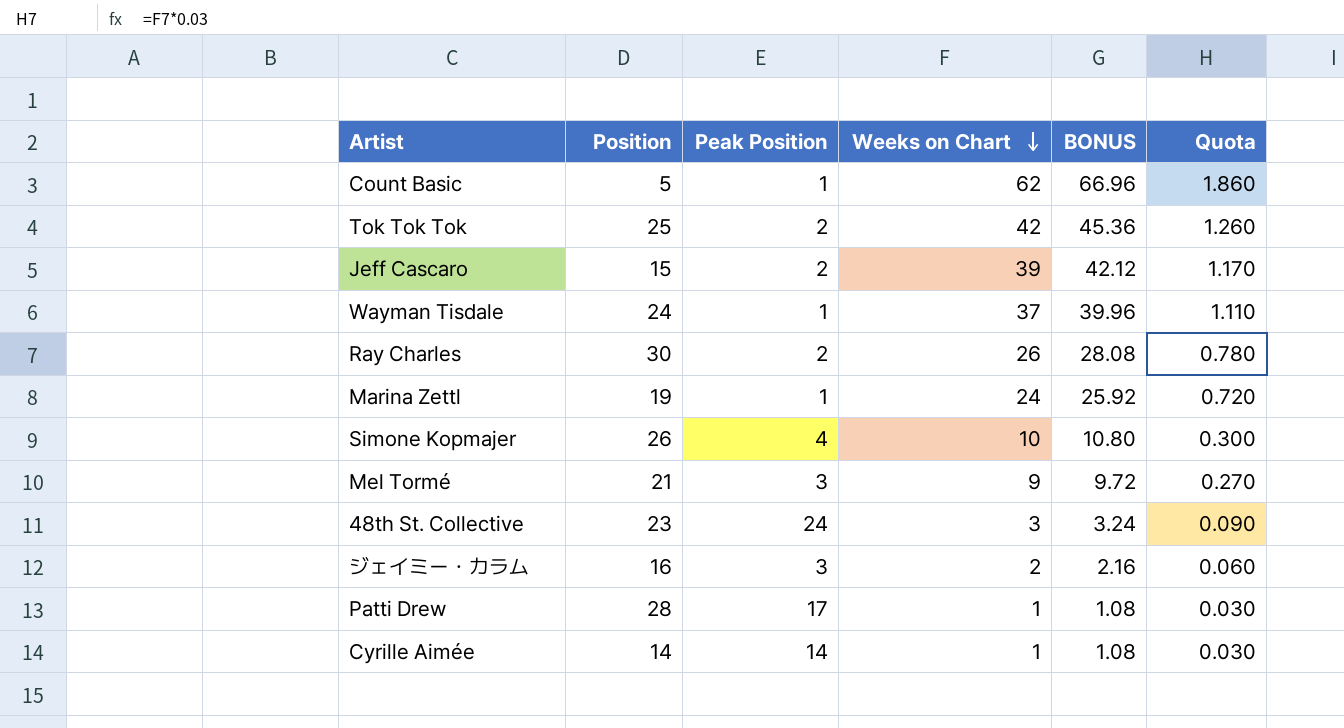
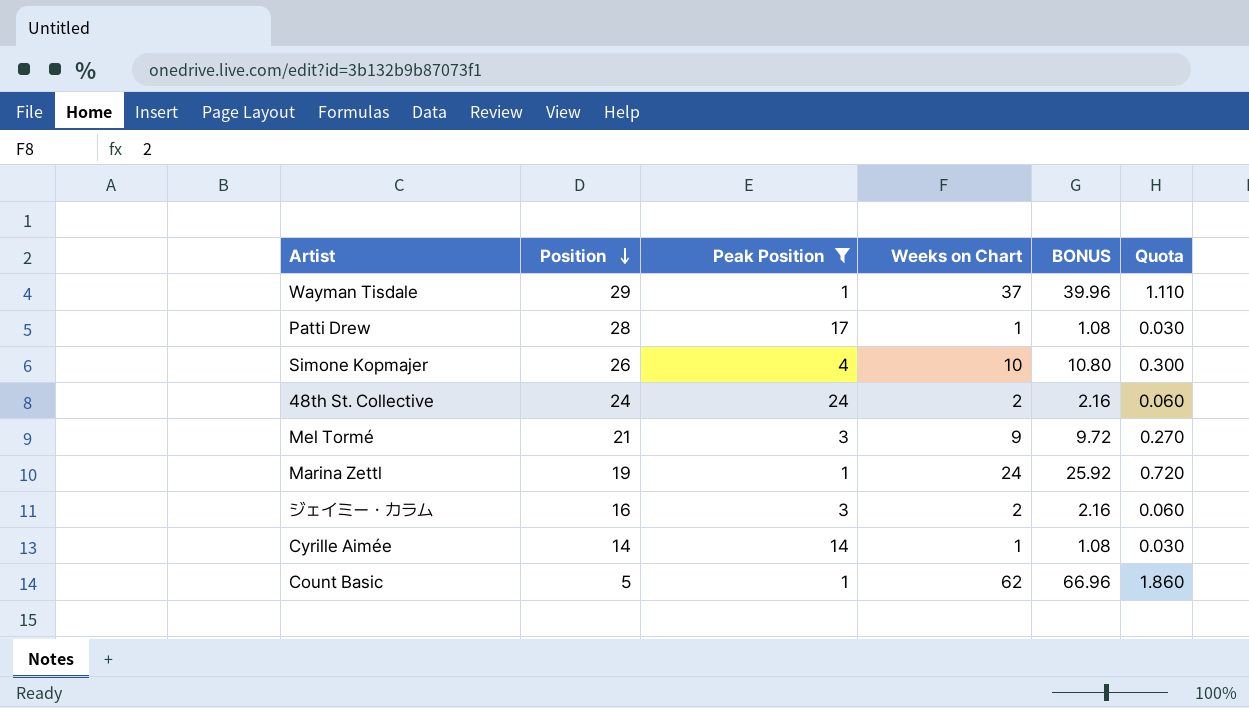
filter: none -> Peak Position != 2
row order: Weeks on Chart descending -> Position descending
Wayman Tisdale | Position: 24 -> 29
48th St. Collective | Position: 23 -> 24
48th St. Collective | Weeks on Chart: 3 -> 2
48th St. Collective | BONUS: 3.24 -> 2.16
48th St. Collective | Quota: 0.090 -> 0.060

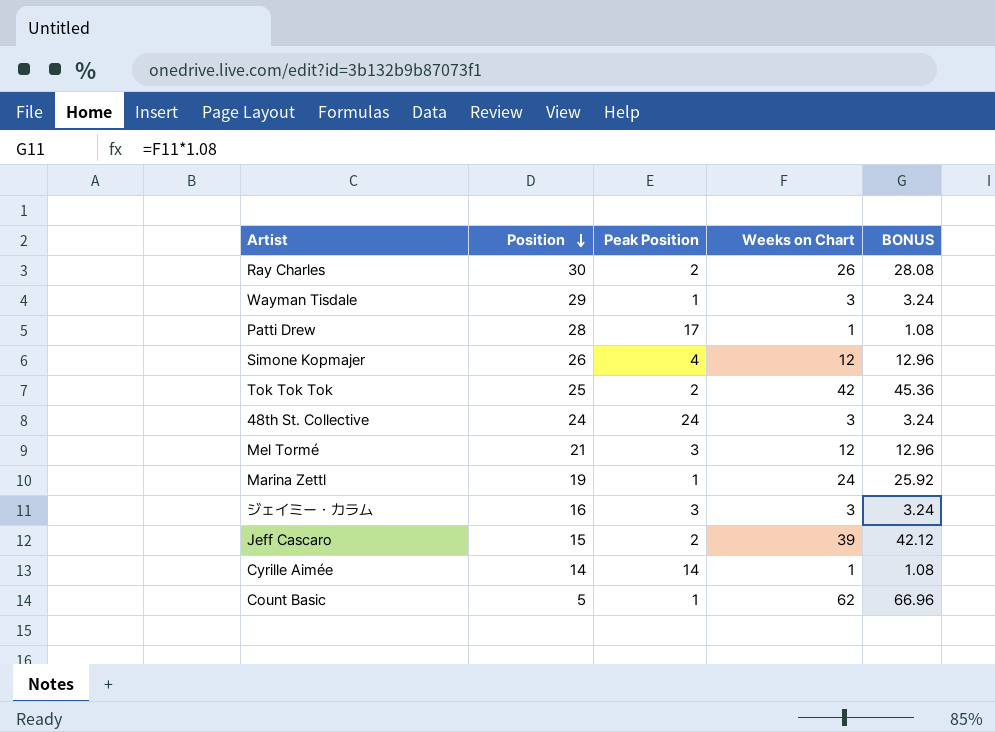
filter: Peak Position != 2 -> none
column Quota | formula: [Weeks on Chart] * 0.03 -> none
Wayman Tisdale | Weeks on Chart: 37 -> 3
Wayman Tisdale | BONUS: 39.96 -> 3.24
Simone Kopmajer | Weeks on Chart: 10 -> 12
Simone Kopmajer | BONUS: 10.80 -> 12.96
48th St. Collective | Weeks on Chart: 2 -> 3
48th St. Collective | BONUS: 2.16 -> 3.24
Mel Tormé | Weeks on Chart: 9 -> 12
Mel Tormé | BONUS: 9.72 -> 12.96
ジェイミー・カラム | Weeks on Chart: 2 -> 3
ジェイミー・カラム | BONUS: 2.16 -> 3.24

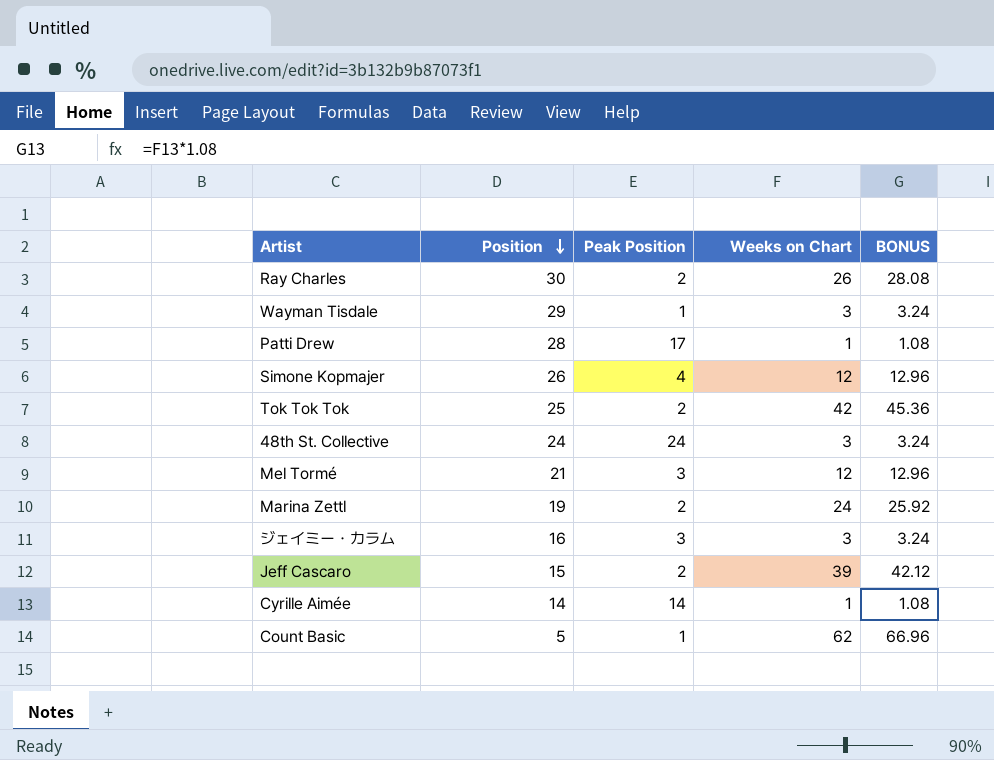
Marina Zettl | Peak Position: 1 -> 2

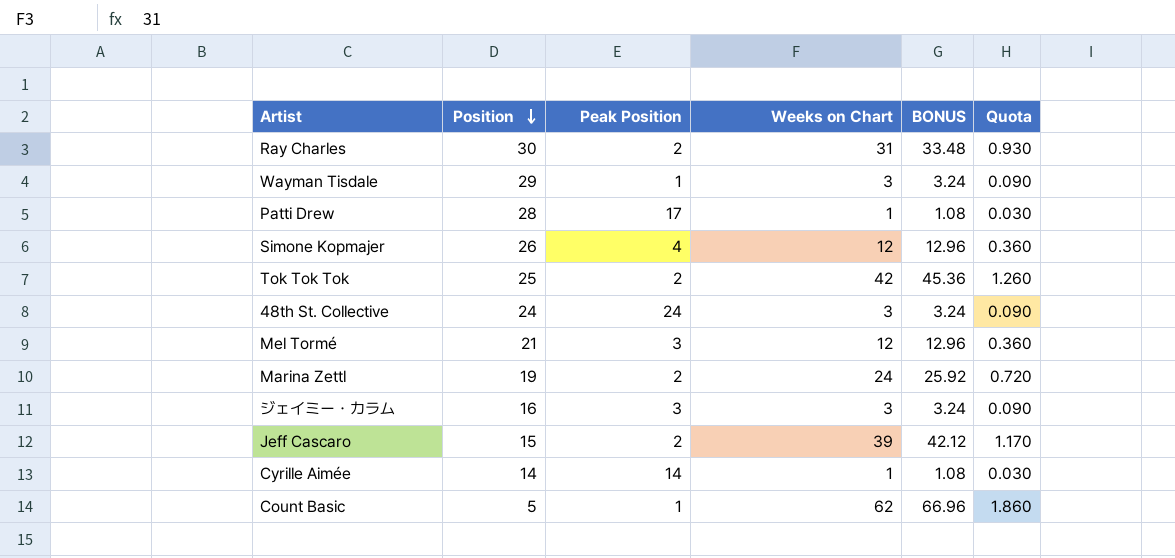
column Quota | formula: none -> [Weeks on Chart] * 0.03
Ray Charles | Weeks on Chart: 26 -> 31
Ray Charles | BONUS: 28.08 -> 33.48

